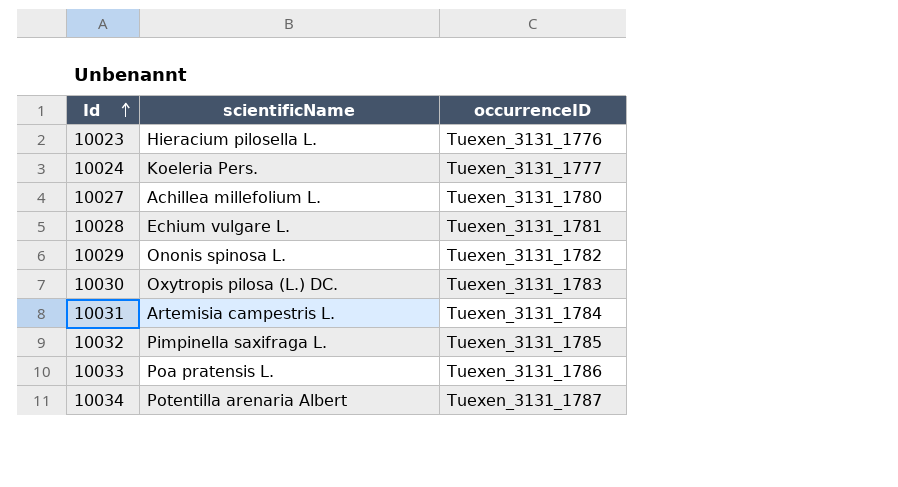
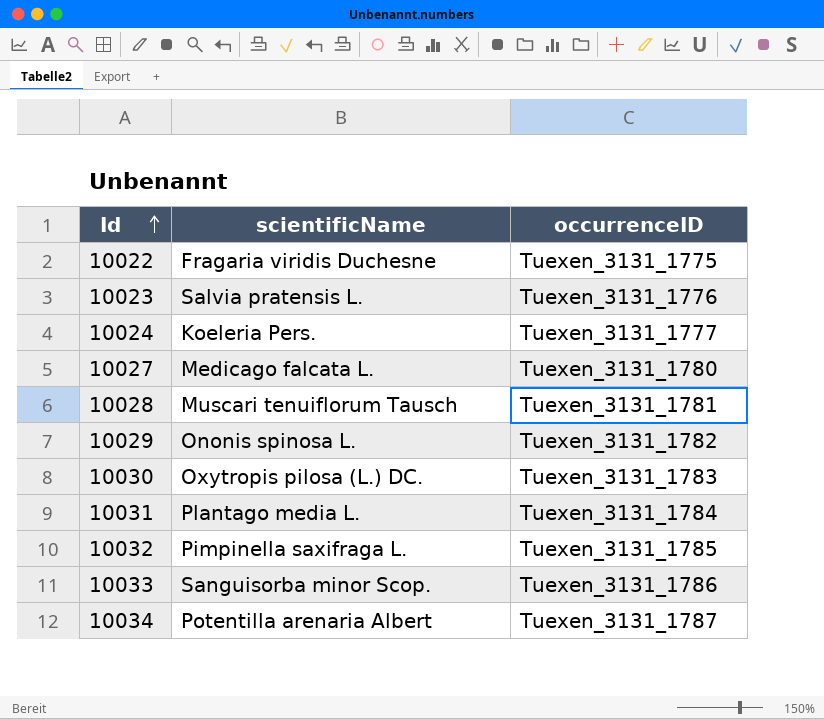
row 10022: none -> Fragaria viridis Duchesne | Tuexen_3131_1775
10023 | scientificName: Hieracium pilosella L. -> Salvia pratensis L.
10027 | scientificName: Achillea millefolium L. -> Medicago falcata L.
10028 | scientificName: Echium vulgare L. -> Muscari tenuiflorum Tausch
10031 | scientificName: Artemisia campestris L. -> Plantago media L.
10033 | scientificName: Poa pratensis L. -> Sanguisorba minor Scop.

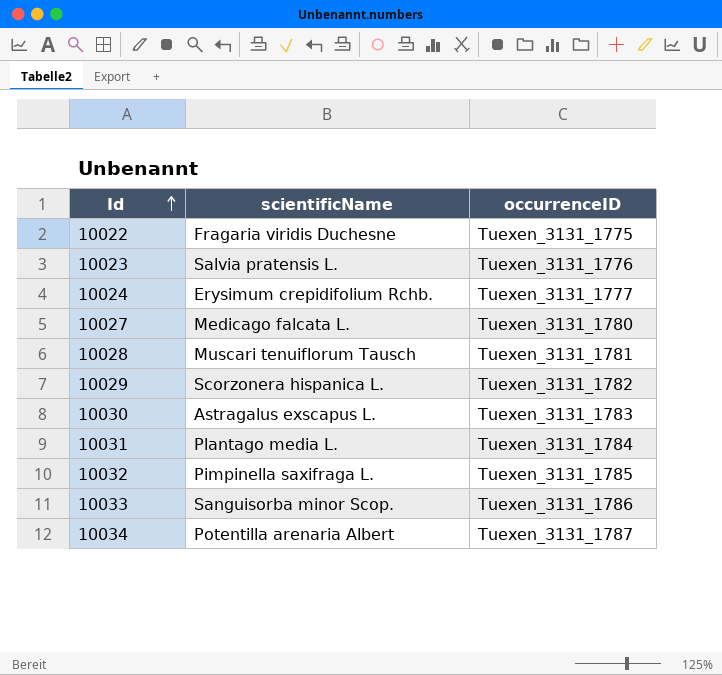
10024 | scientificName: Koeleria Pers. -> Erysimum crepidifolium Rchb.
10029 | scientificName: Ononis spinosa L. -> Scorzonera hispanica L.
10030 | scientificName: Oxytropis pilosa (L.) DC. -> Astragalus exscapus L.

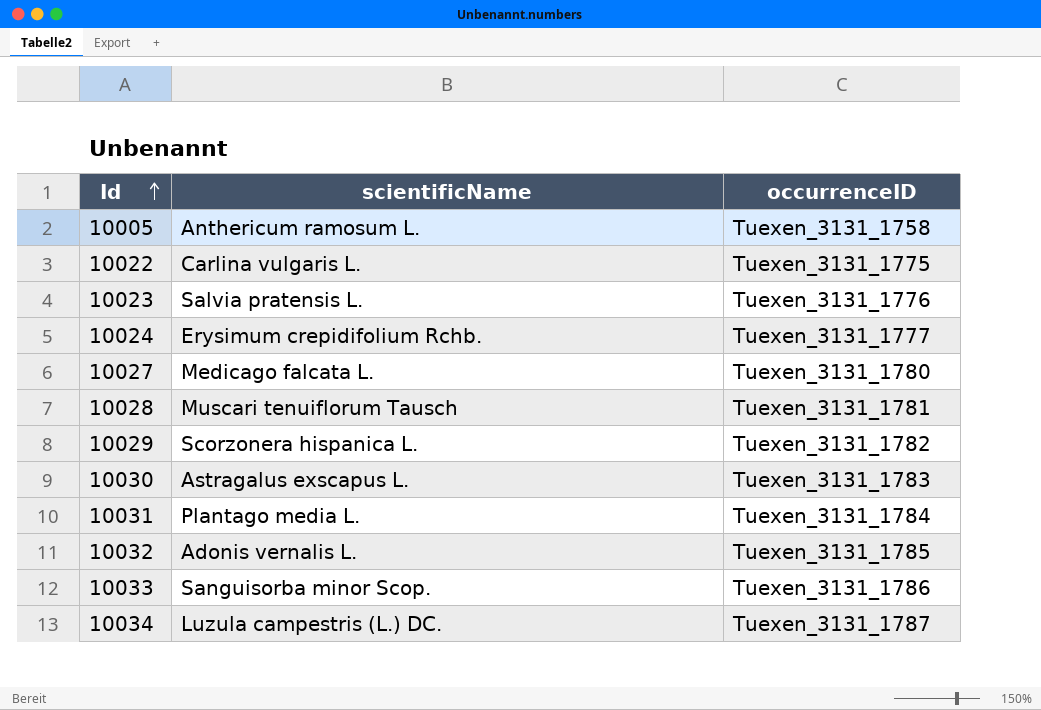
row 10005: none -> Anthericum ramosum L. | Tuexen_3131_1758
10022 | scientificName: Fragaria viridis Duchesne -> Carlina vulgaris L.
10032 | scientificName: Pimpinella saxifraga L. -> Adonis vernalis L.
10034 | scientificName: Potentilla arenaria Albert -> Luzula campestris (L.) DC.

